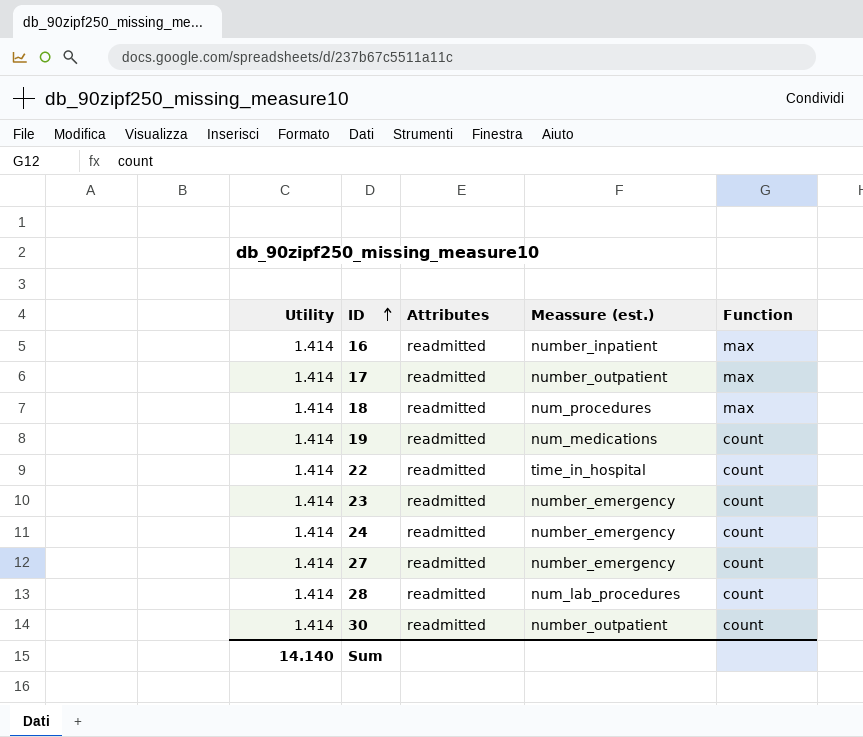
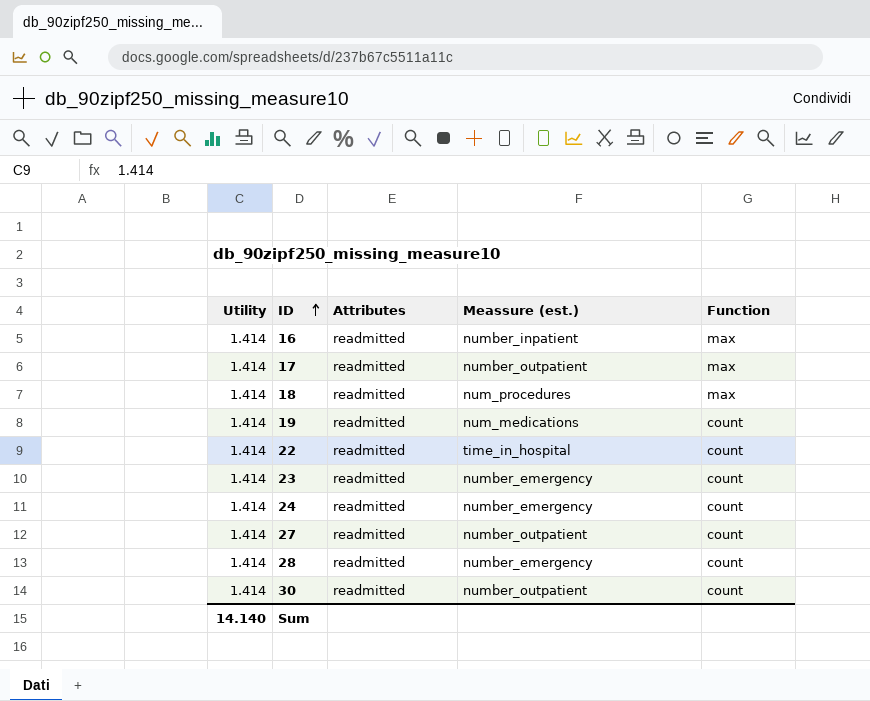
27 | Meassure (est.): number_emergency -> number_outpatient
28 | Meassure (est.): num_lab_procedures -> number_emergency

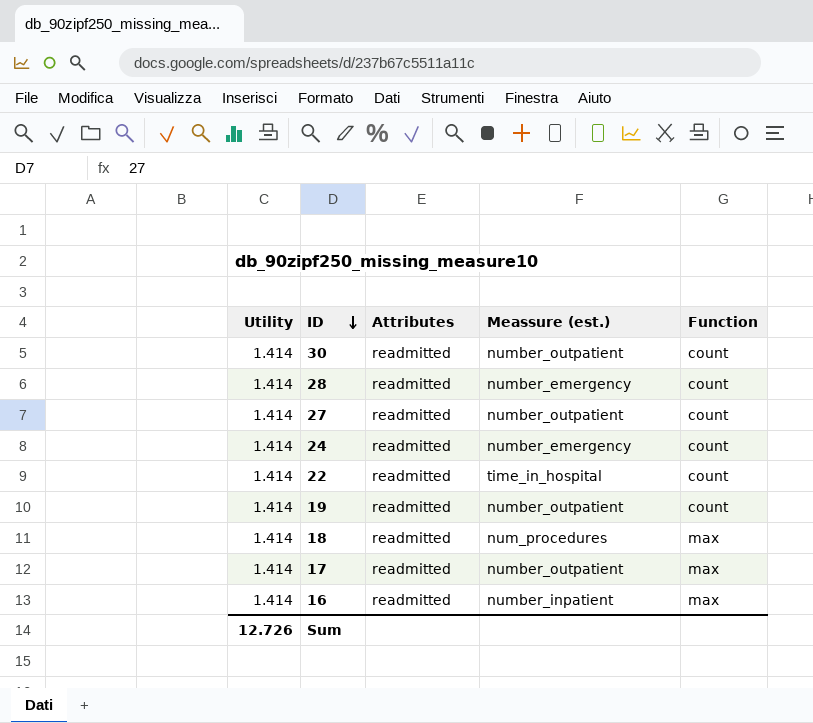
row order: ID ascending -> ID descending
row 23: 1.414 | readmitted | number_emergency | count -> none
19 | Meassure (est.): num_medications -> number_outpatient
Sum | Utility: 14.140 -> 12.726

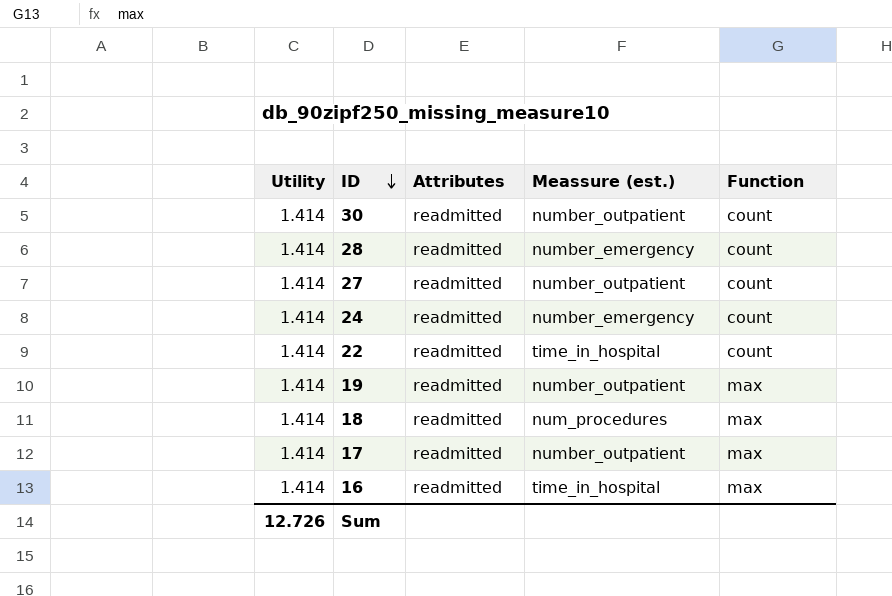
19 | Function: count -> max
16 | Meassure (est.): number_inpatient -> time_in_hospital

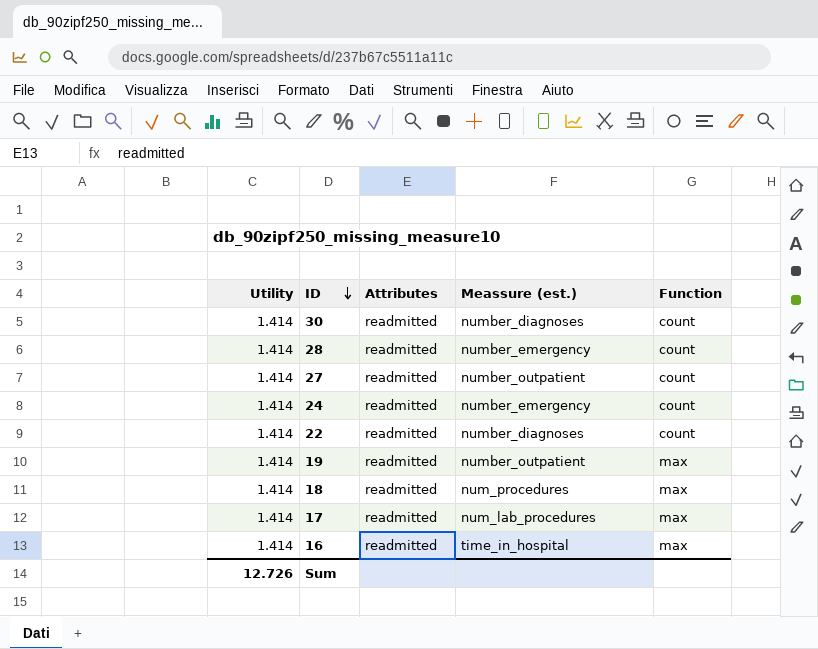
30 | Meassure (est.): number_outpatient -> number_diagnoses
22 | Meassure (est.): time_in_hospital -> number_diagnoses
17 | Meassure (est.): number_outpatient -> num_lab_procedures

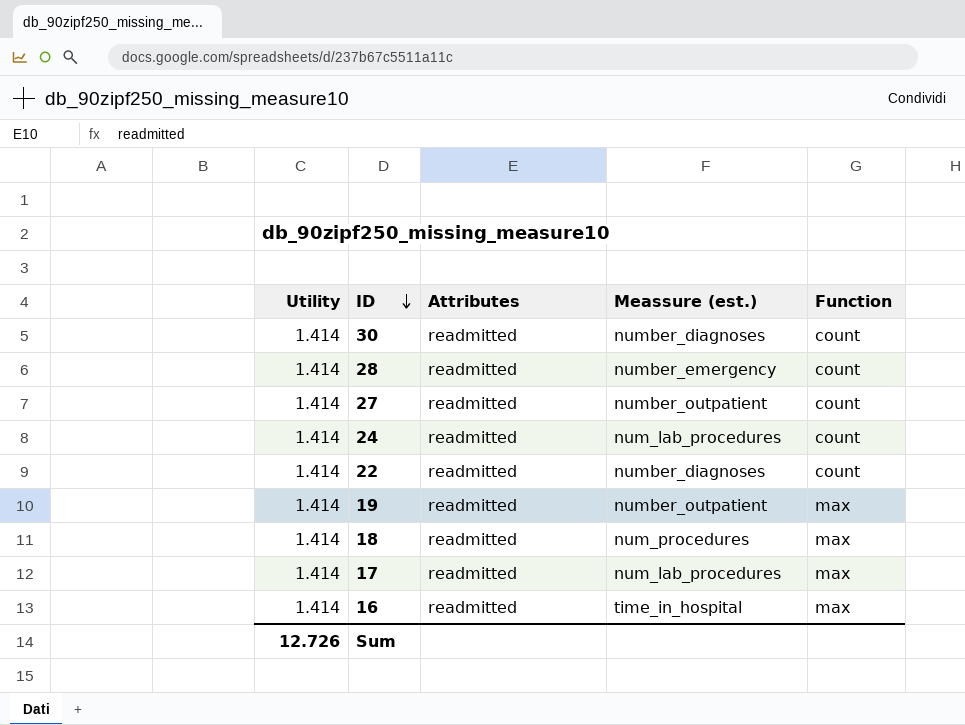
24 | Meassure (est.): number_emergency -> num_lab_procedures

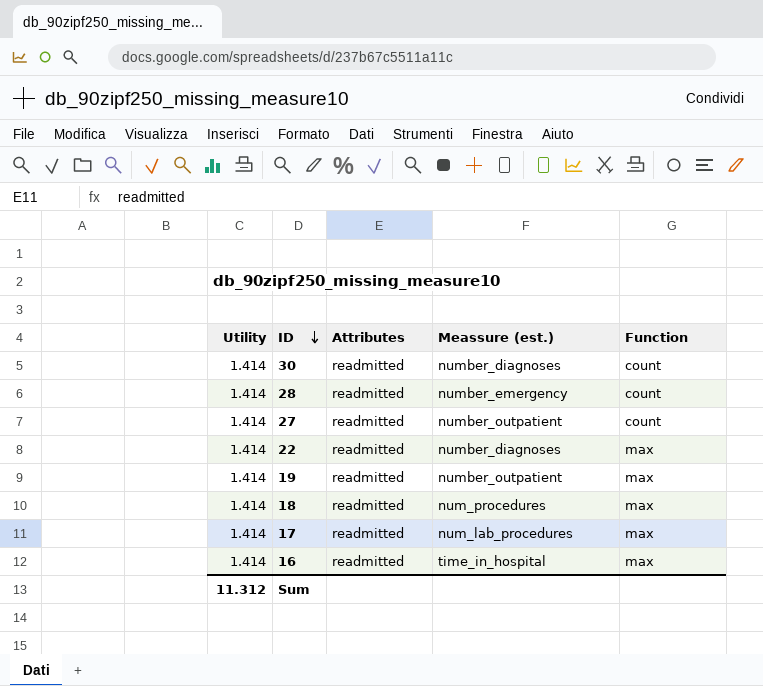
row 24: 1.414 | readmitted | num_lab_procedures | count -> none
22 | Function: count -> max
Sum | Utility: 12.726 -> 11.312

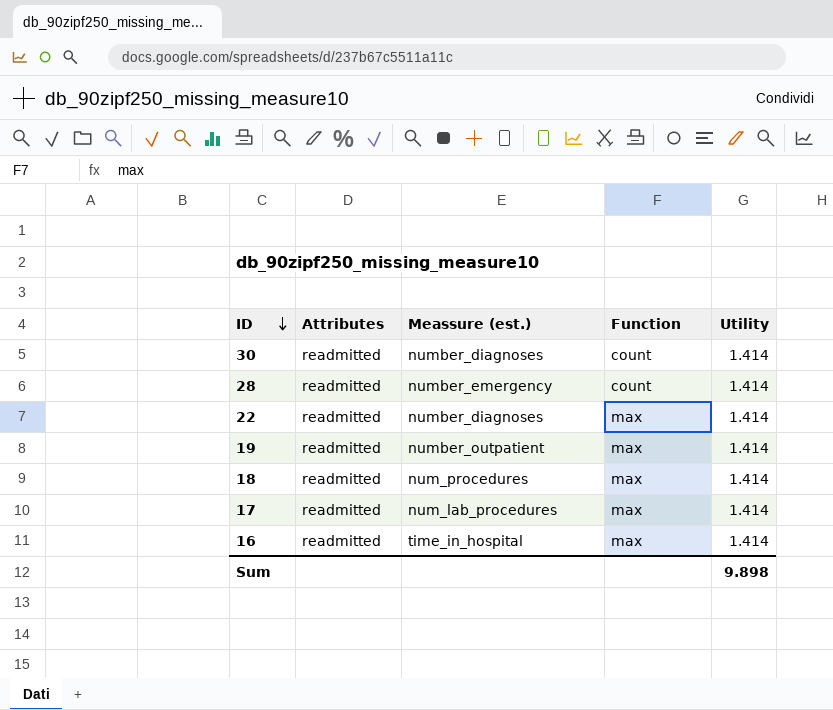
column Utility | position: 1 -> 5
row 27: 1.414 | readmitted | number_outpatient | count -> none
Sum | Utility: 11.312 -> 9.898

